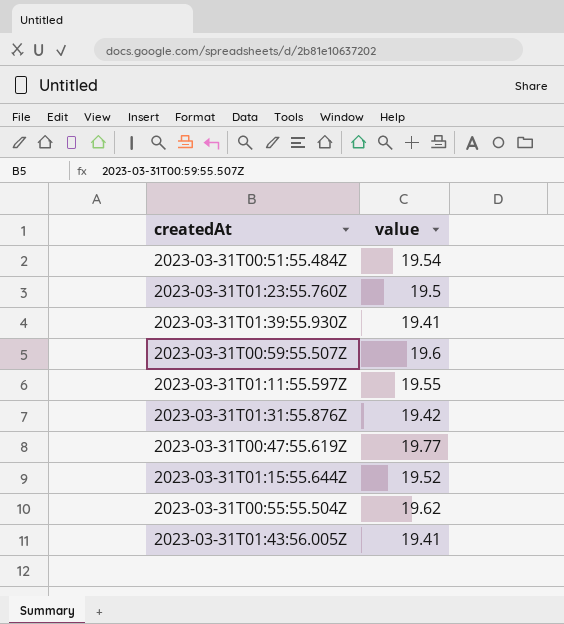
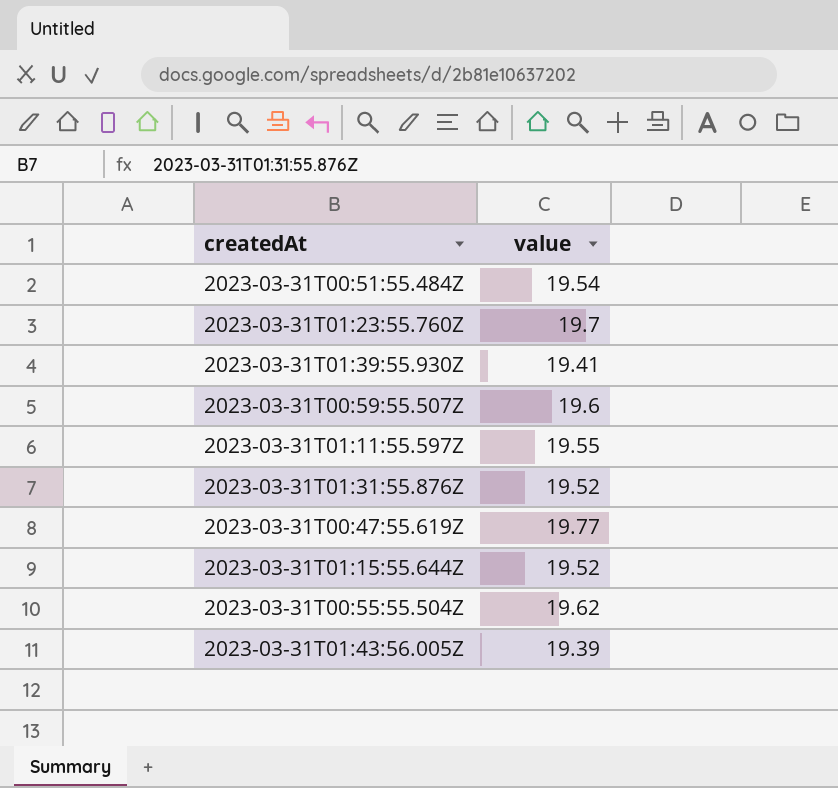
2023-03-31T01:23:55.760Z | value: 19.5 -> 19.7
2023-03-31T01:31:55.876Z | value: 19.42 -> 19.52
2023-03-31T01:43:56.005Z | value: 19.41 -> 19.39

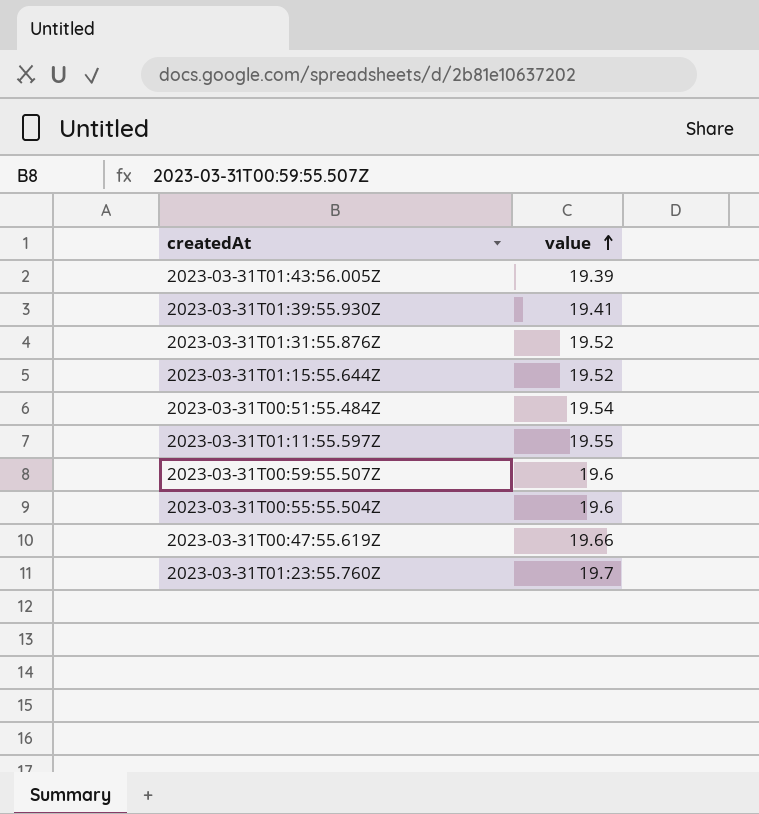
row order: none -> value ascending
2023-03-31T00:55:55.504Z | value: 19.62 -> 19.6
2023-03-31T00:47:55.619Z | value: 19.77 -> 19.66

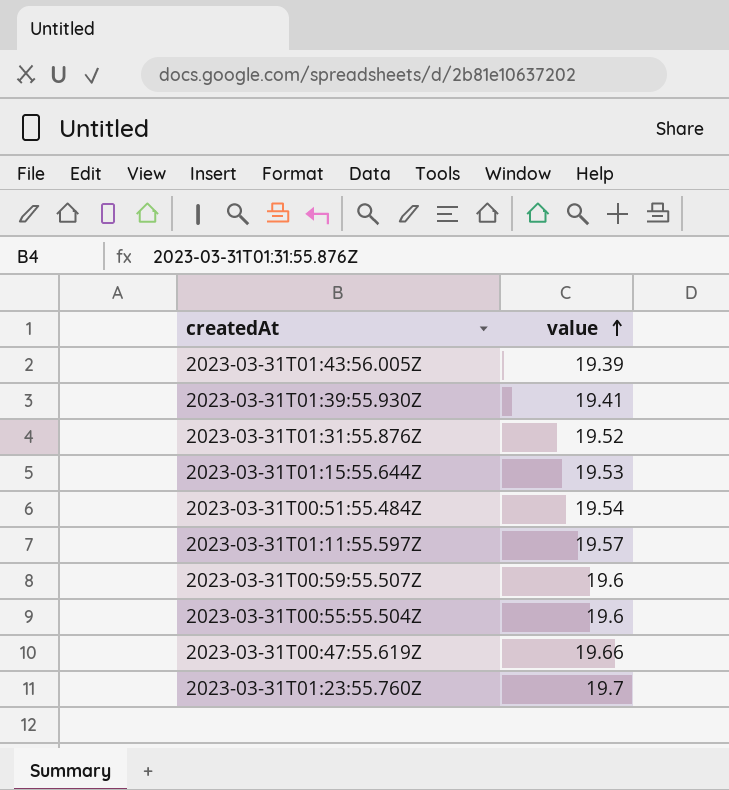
2023-03-31T01:15:55.644Z | value: 19.52 -> 19.53
2023-03-31T01:11:55.597Z | value: 19.55 -> 19.57

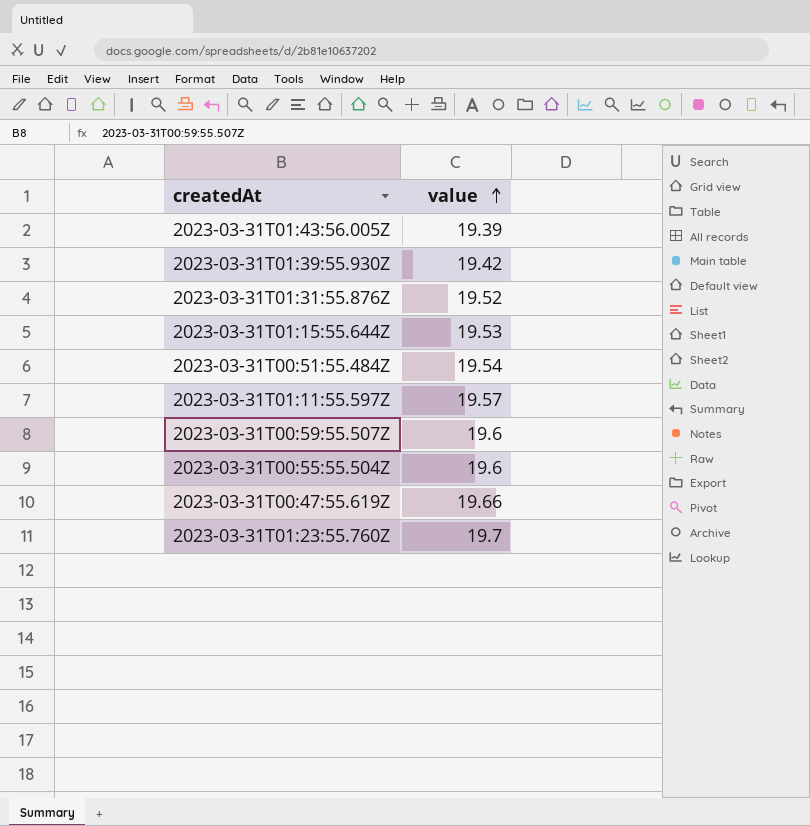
2023-03-31T01:39:55.930Z | value: 19.41 -> 19.42

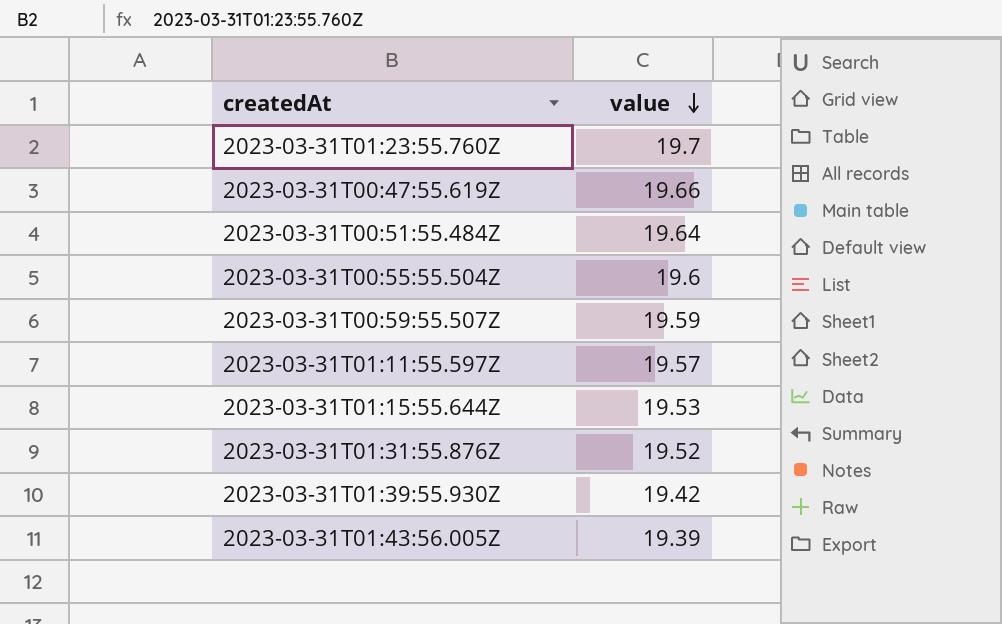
row order: value ascending -> value descending
2023-03-31T00:51:55.484Z | value: 19.54 -> 19.64
2023-03-31T00:59:55.507Z | value: 19.6 -> 19.59

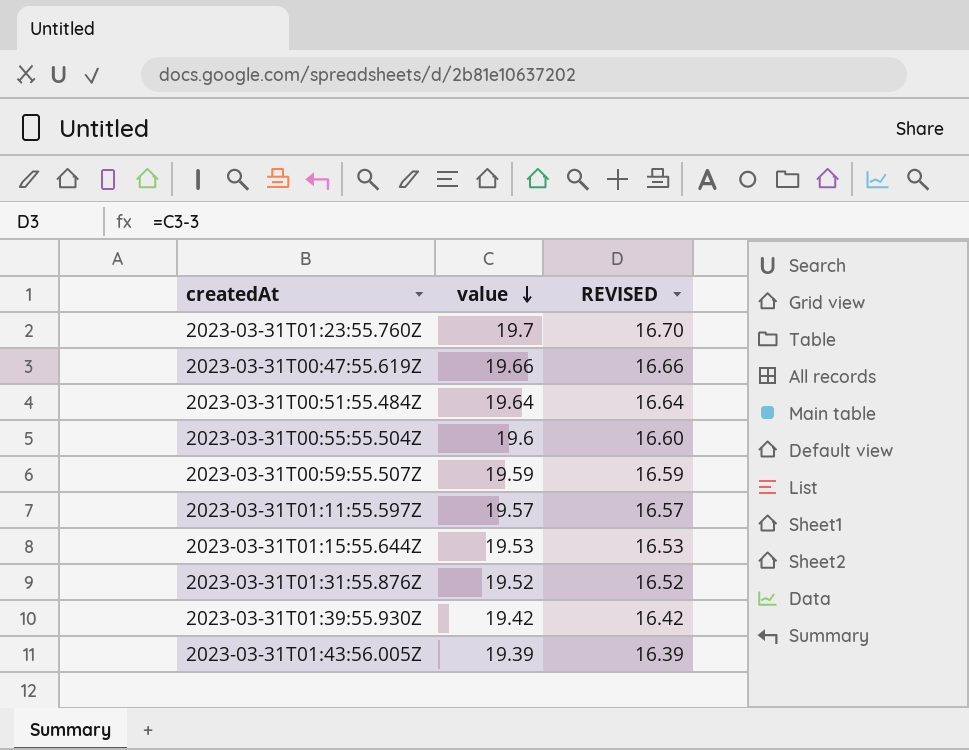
column REVISED | formula: none -> [value] - 3

